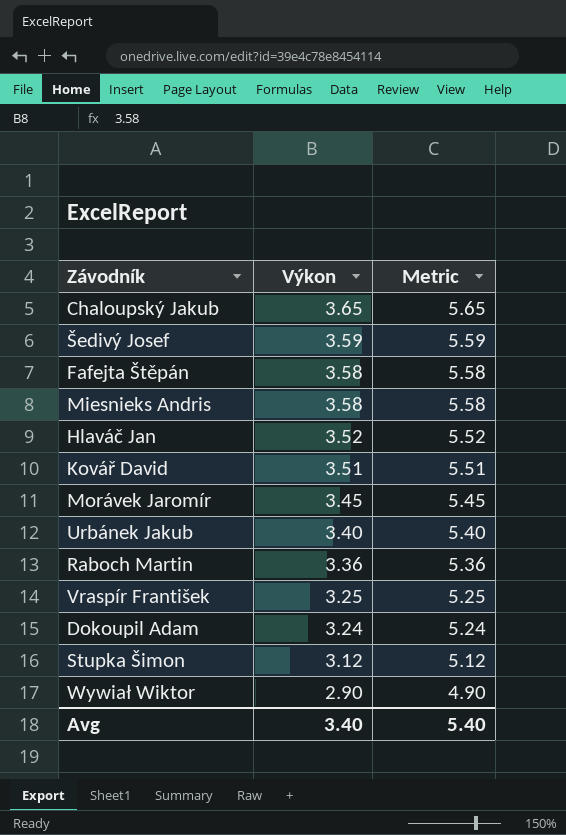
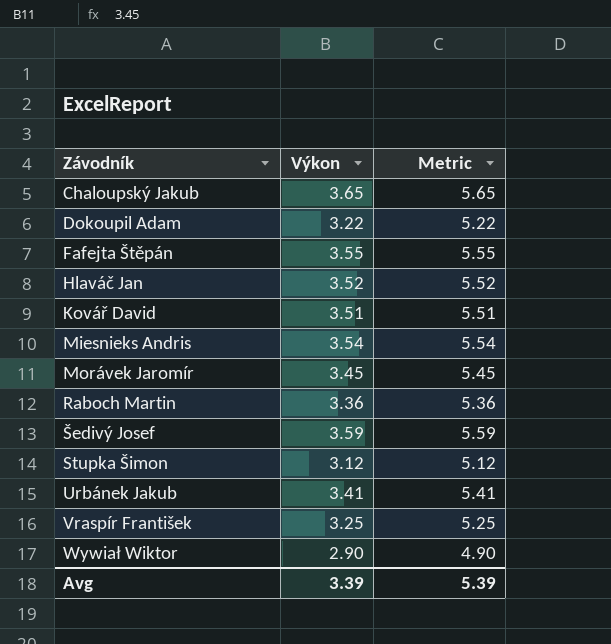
row order: Výkon descending -> Závodník ascending
Dokoupil Adam | Výkon: 3.24 -> 3.22
Dokoupil Adam | Metric: 5.24 -> 5.22
Fafejta Štěpán | Výkon: 3.58 -> 3.55
Fafejta Štěpán | Metric: 5.58 -> 5.55
Miesnieks Andris | Výkon: 3.58 -> 3.54
Miesnieks Andris | Metric: 5.58 -> 5.54
Urbánek Jakub | Výkon: 3.40 -> 3.41
Urbánek Jakub | Metric: 5.40 -> 5.41
Avg | Výkon: 3.40 -> 3.39
Avg | Metric: 5.40 -> 5.39

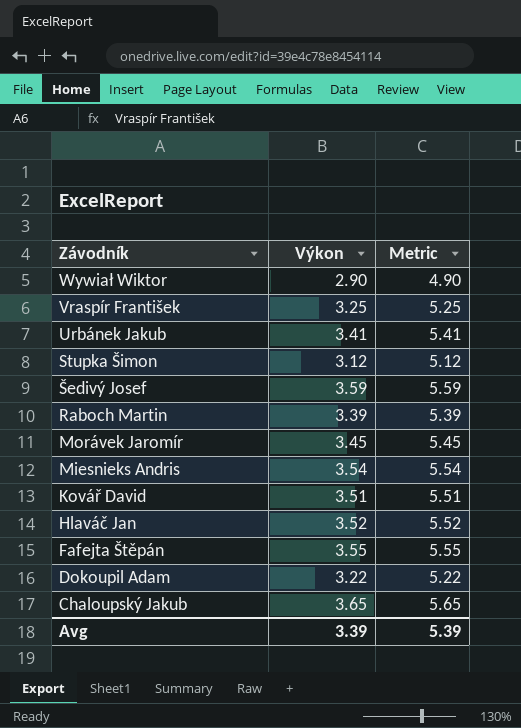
row order: Závodník ascending -> Závodník descending
Raboch Martin | Výkon: 3.36 -> 3.39
Raboch Martin | Metric: 5.36 -> 5.39

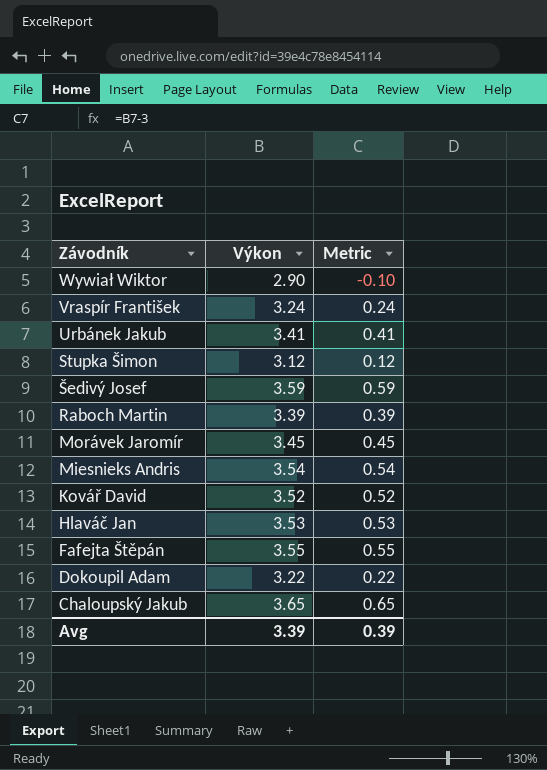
column Metric | formula: [Výkon] + 2 -> [Výkon] - 3
Vraspír František | Výkon: 3.25 -> 3.24
Kovář David | Výkon: 3.51 -> 3.52
Hlaváč Jan | Výkon: 3.52 -> 3.53
Avg | Metric: 5.39 -> 0.39

